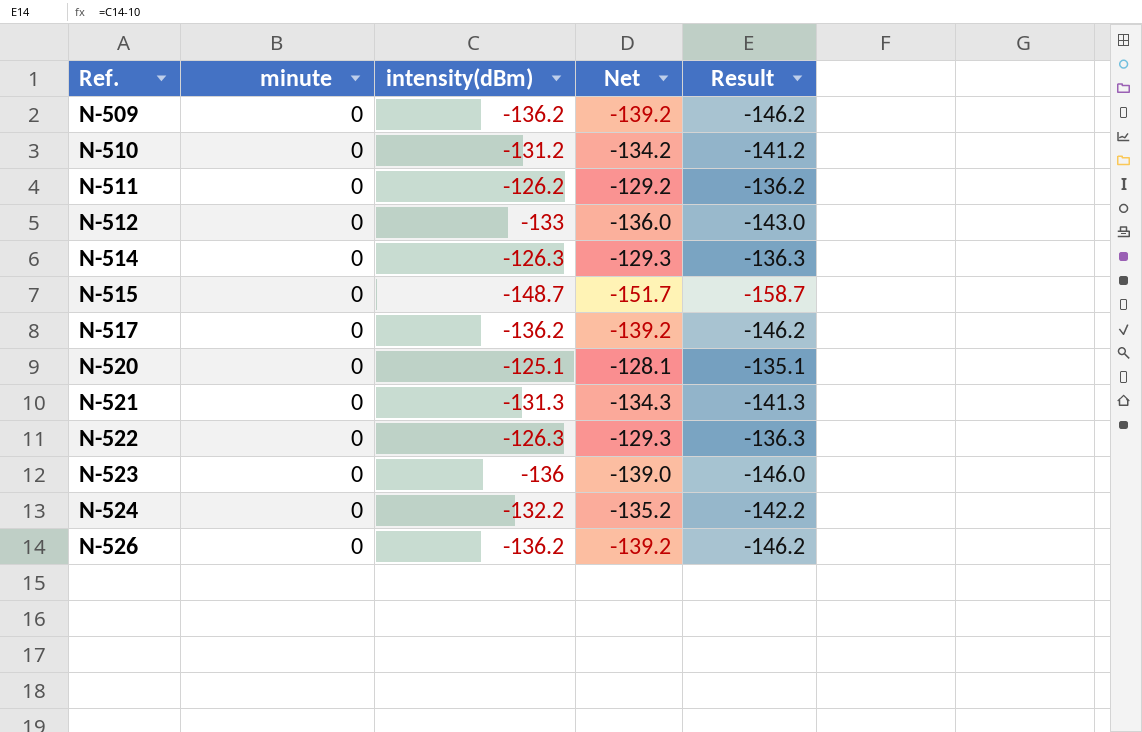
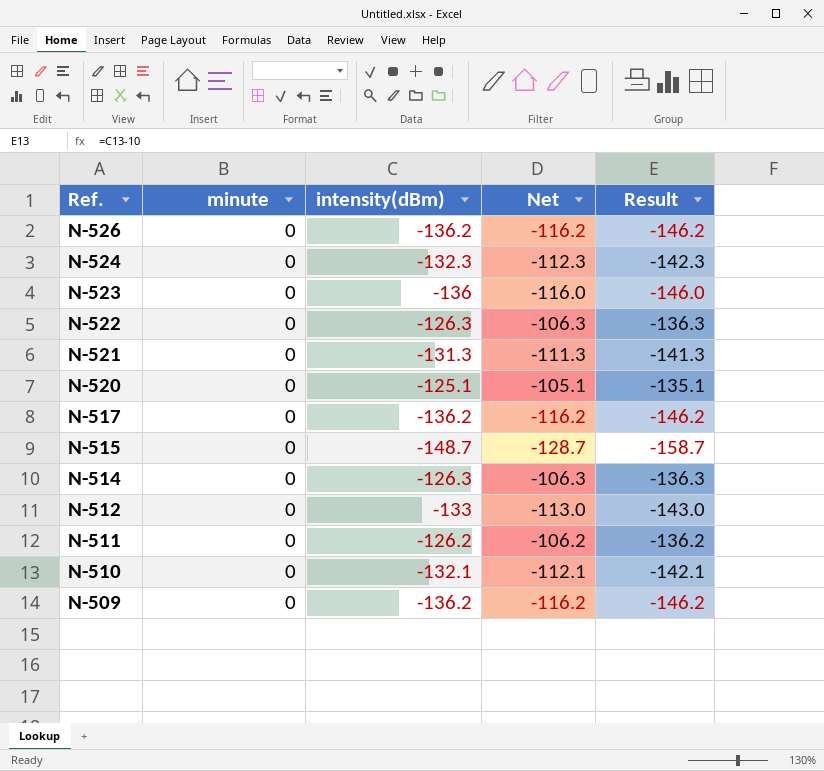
row order: Ref. ascending -> Ref. descending
column Net | formula: [intensity(dBm)] - 3 -> [intensity(dBm)] + 20
N-524 | intensity(dBm): -132.2 -> -132.3
N-524 | Result: -142.2 -> -142.3
N-510 | intensity(dBm): -131.2 -> -132.1
N-510 | Result: -141.2 -> -142.1

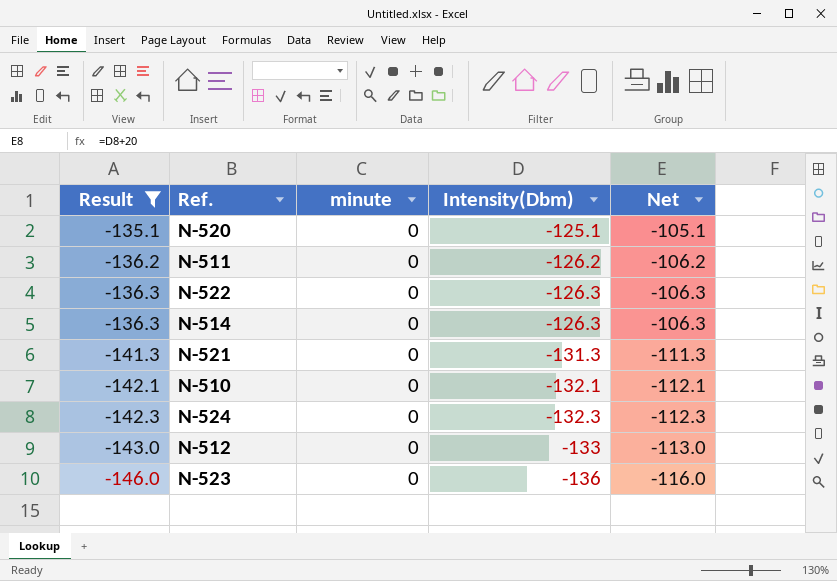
filter: none -> Result >= -146.0
row order: Ref. descending -> Result descending
column Result | position: 5 -> 1
column name: intensity(dBm) -> Intensity(Dbm)

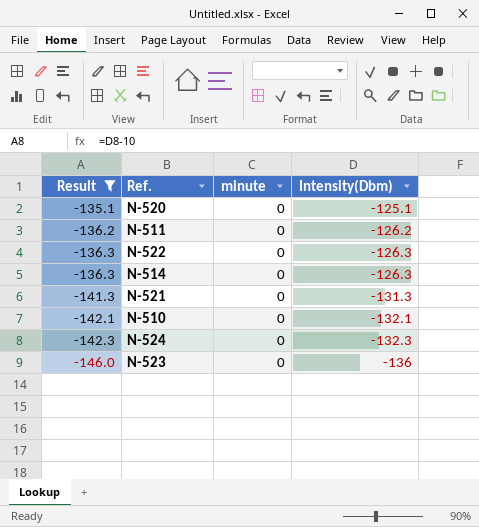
column Net | formula: [Intensity(Dbm)] + 20 -> none
row N-512: -143.0 | 0 | -133 | -113.0 -> none

